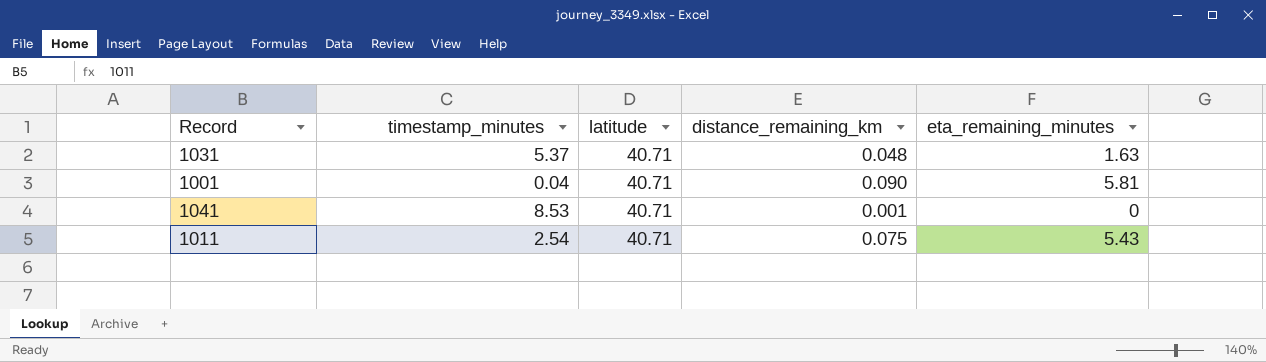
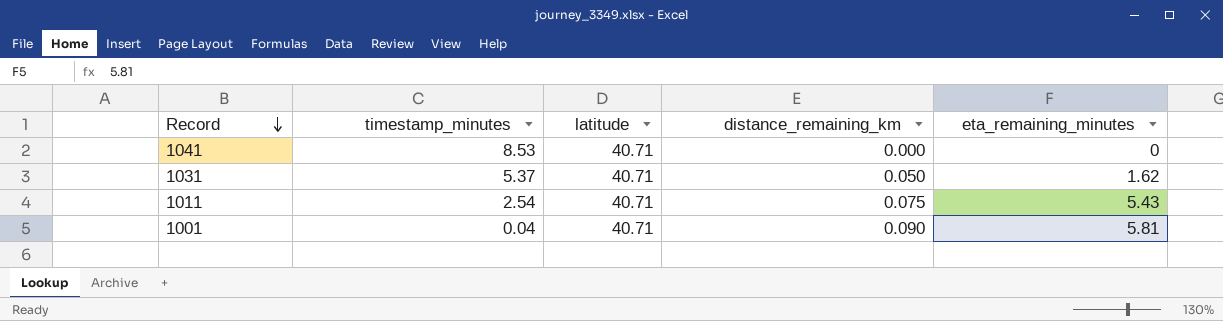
row order: none -> Record descending
1041 | distance_remaining_km: 0.001 -> 0.000
1031 | distance_remaining_km: 0.048 -> 0.050
1031 | eta_remaining_minutes: 1.63 -> 1.62

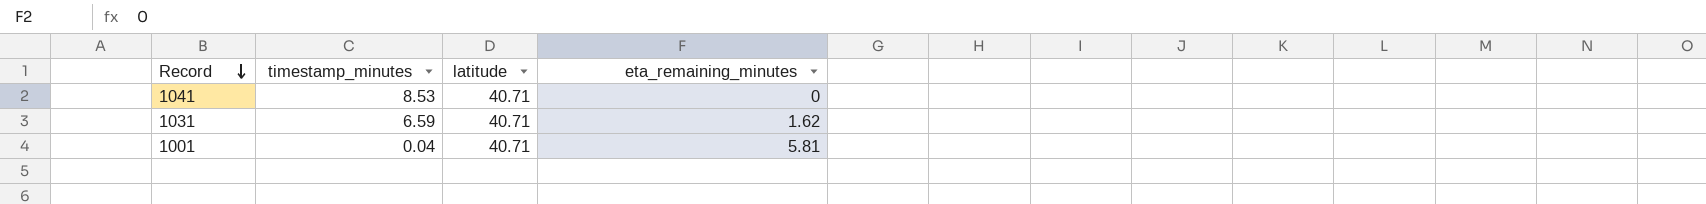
column distance_remaining_km | position: 4 -> none
row 1011: 2.54 | 40.71 | 0.075 | 5.43 -> none
1031 | timestamp_minutes: 5.37 -> 6.59

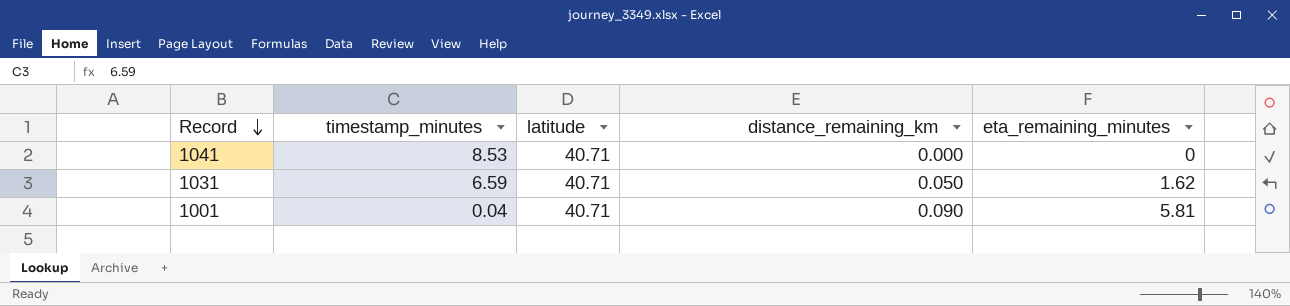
column distance_remaining_km | position: none -> 4

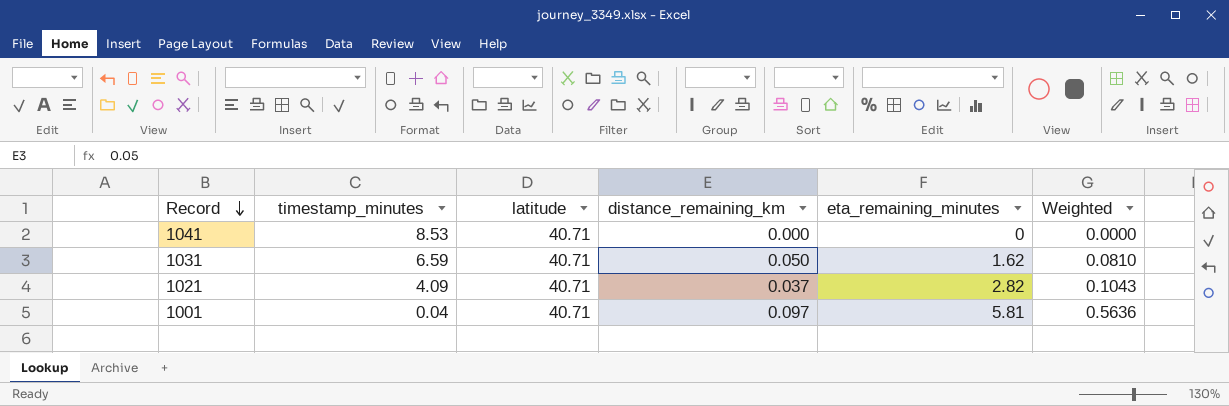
column Weighted | formula: none -> [distance_remaining_km] * [eta_remaining_minutes]
row 1021: none -> 4.09 | 40.71 | 0.037 | 2.82 | 0.1043
1001 | distance_remaining_km: 0.090 -> 0.097

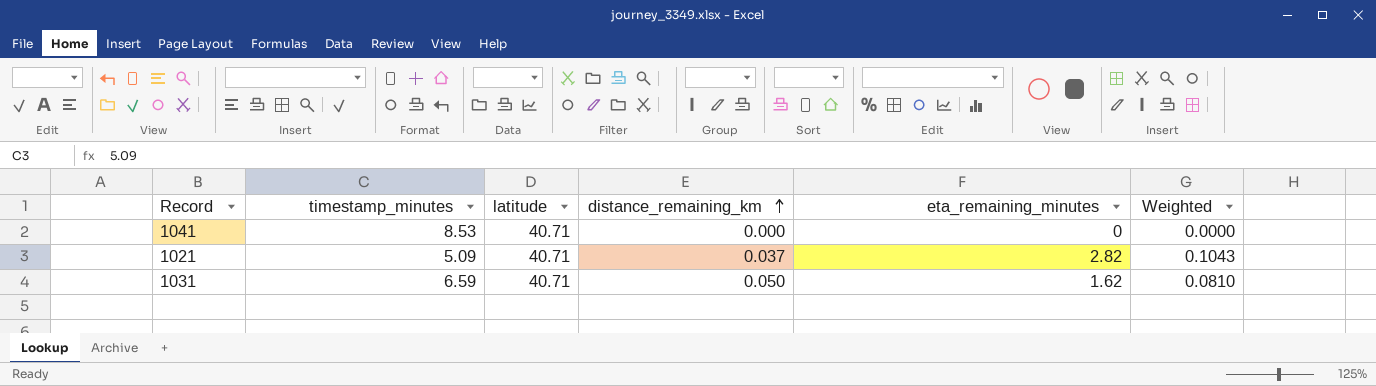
row order: Record descending -> distance_remaining_km ascending
row 1001: 0.04 | 40.71 | 0.097 | 5.81 | 0.5636 -> none
1021 | timestamp_minutes: 4.09 -> 5.09

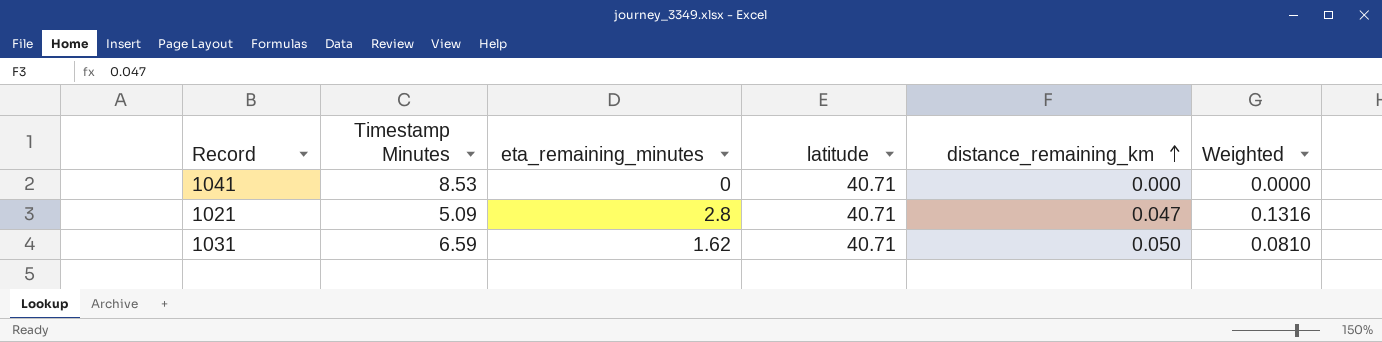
column name: timestamp_minutes -> Timestamp Minutes
column eta_remaining_minutes | position: 5 -> 3
1021 | eta_remaining_minutes: 2.82 -> 2.8
1021 | distance_remaining_km: 0.037 -> 0.047
1021 | Weighted: 0.1043 -> 0.1316

